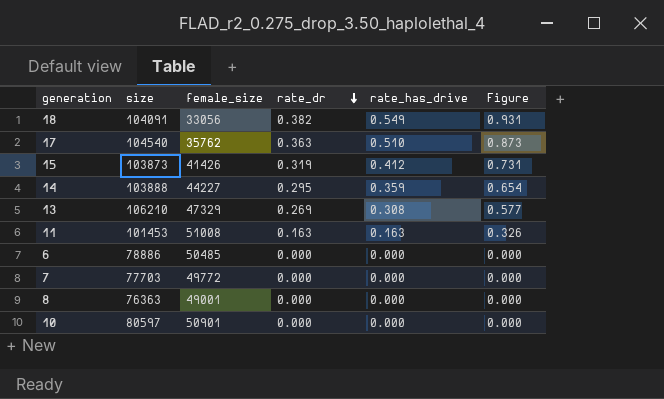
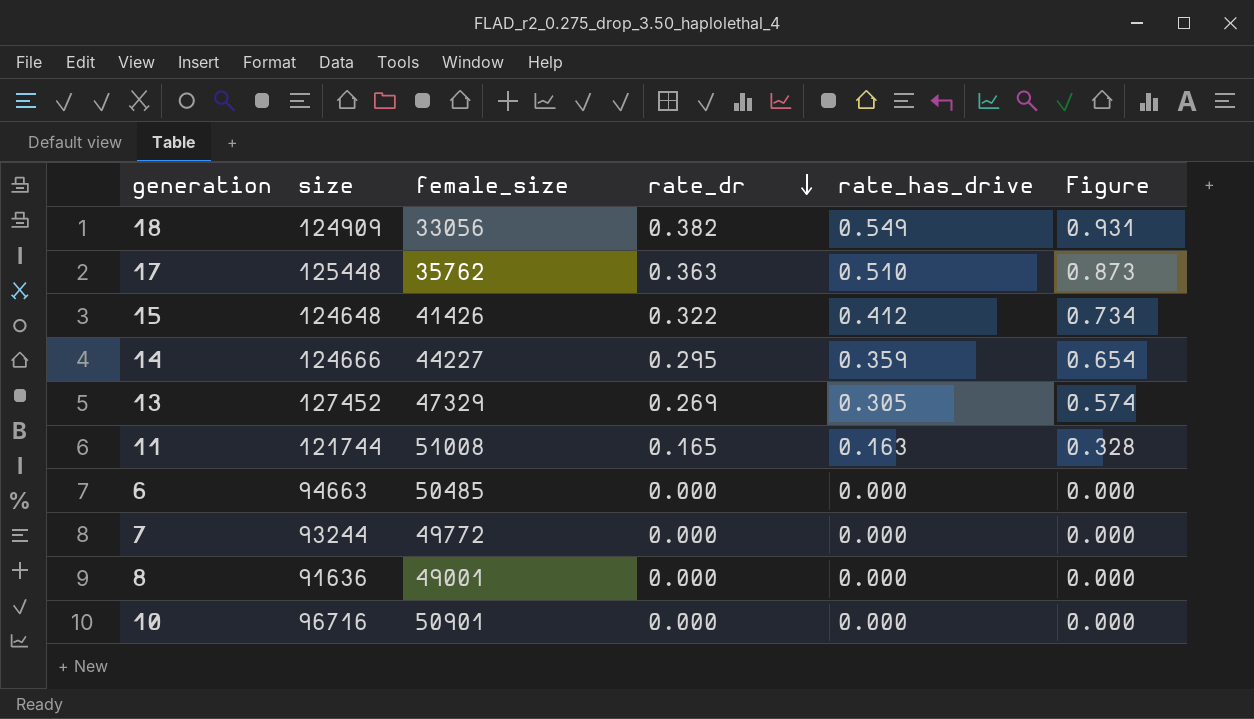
18 | size: 104091 -> 124909
17 | size: 104540 -> 125448
15 | size: 103873 -> 124648
15 | rate_dr: 0.319 -> 0.322
15 | Figure: 0.731 -> 0.734
14 | size: 103888 -> 124666
13 | size: 106210 -> 127452
13 | rate_has_drive: 0.308 -> 0.305
13 | Figure: 0.577 -> 0.574
11 | size: 101453 -> 121744
11 | rate_dr: 0.163 -> 0.165
11 | Figure: 0.326 -> 0.328
6 | size: 78886 -> 94663
7 | size: 77703 -> 93244
8 | size: 76363 -> 91636
10 | size: 80597 -> 96716

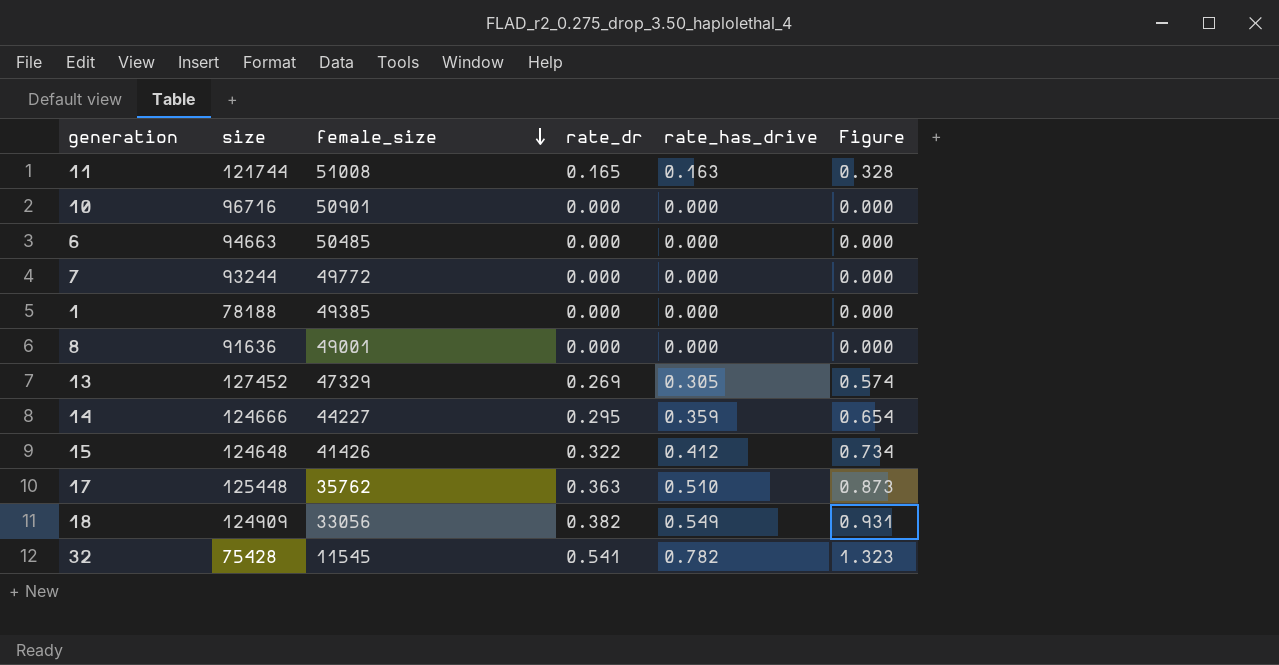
row order: rate_dr descending -> female_size descending
row 1: none -> 78188 | 49385 | 0.000 | 0.000 | 0.000
row 32: none -> 75428 | 11545 | 0.541 | 0.782 | 1.323

